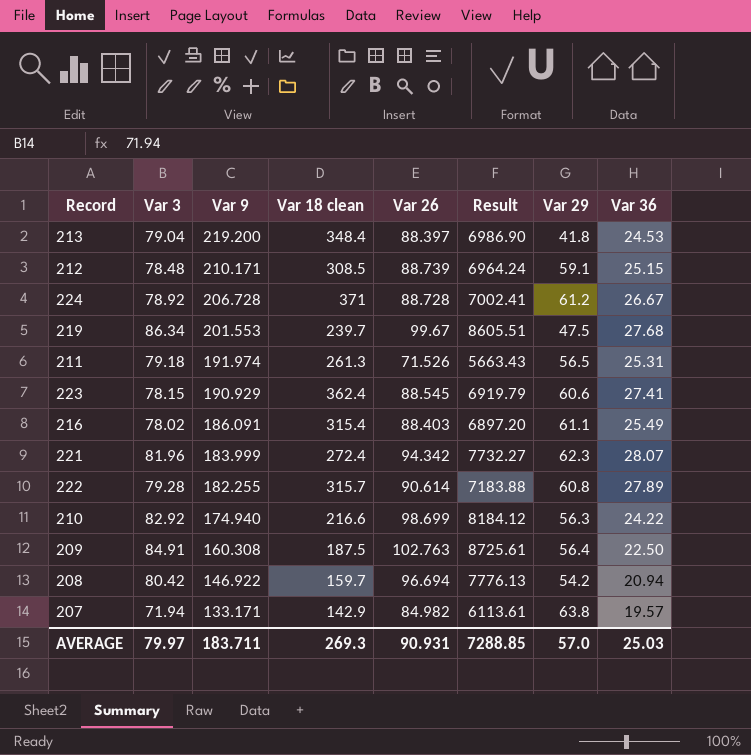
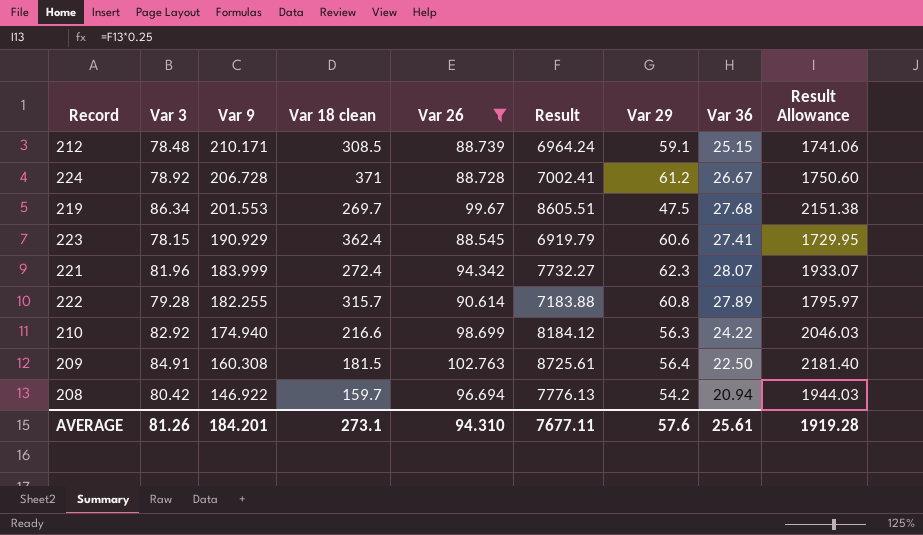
filter: none -> Var 26 >= 88.545
column Result Allowance | formula: none -> [Result] * 0.25
219 | Var 18 clean: 239.7 -> 269.7
209 | Var 18 clean: 187.5 -> 181.5
AVERAGE | Var 3: 79.97 -> 81.26
AVERAGE | Var 9: 183.711 -> 184.201
AVERAGE | Var 18 clean: 269.3 -> 273.1
AVERAGE | Var 26: 90.931 -> 94.310
AVERAGE | Result: 7288.85 -> 7677.11
AVERAGE | Var 29: 57.0 -> 57.6
AVERAGE | Var 36: 25.03 -> 25.61

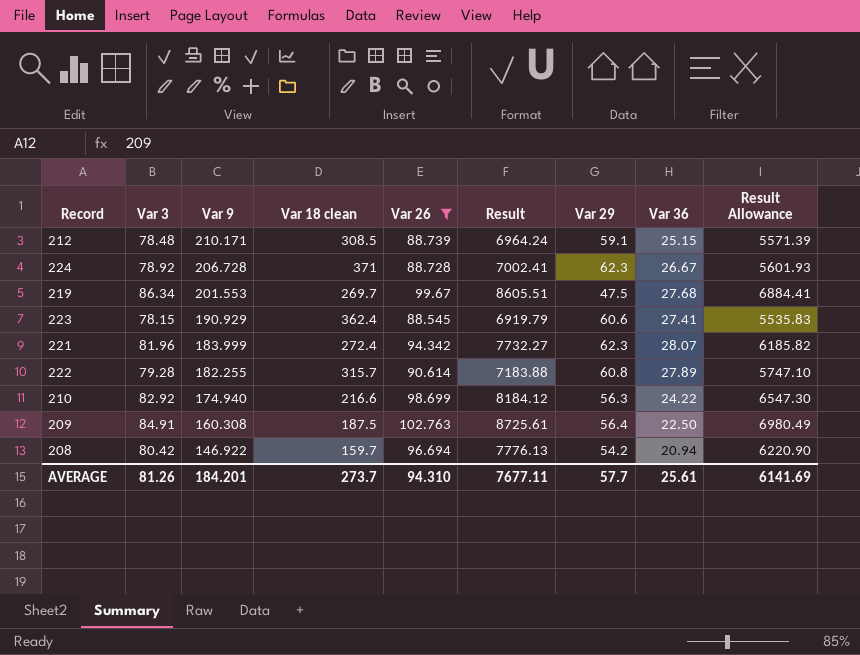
column Result Allowance | formula: [Result] * 0.25 -> [Result] * 0.8
224 | Var 29: 61.2 -> 62.3
209 | Var 18 clean: 181.5 -> 187.5
AVERAGE | Var 18 clean: 273.1 -> 273.7
AVERAGE | Var 29: 57.6 -> 57.7
AVERAGE | Result Allowance: 1919.28 -> 6141.69

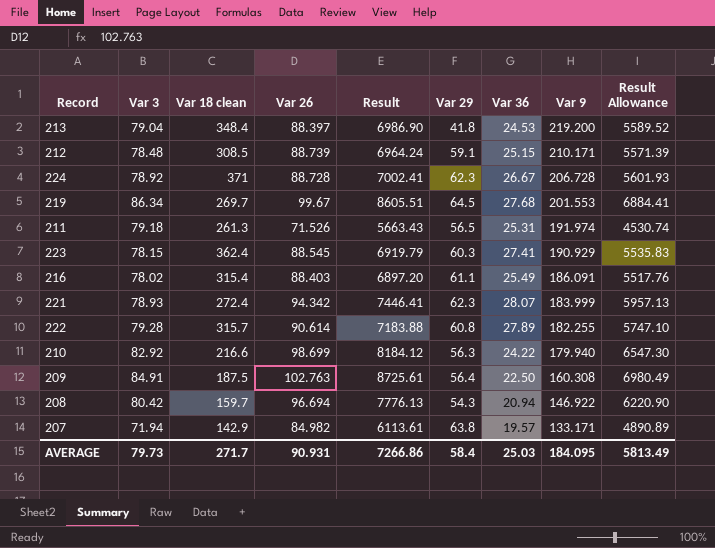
filter: Var 26 >= 88.545 -> none
column Var 9 | position: 3 -> 8
219 | Var 29: 47.5 -> 64.5
223 | Var 29: 60.6 -> 60.3
221 | Var 3: 81.96 -> 78.93
221 | Result: 7732.27 -> 7446.41
221 | Result Allowance: 6185.82 -> 5957.13
210 | Var 9: 174.940 -> 179.940
208 | Var 29: 54.2 -> 54.3
AVERAGE | Var 3: 81.26 -> 79.73
AVERAGE | Var 18 clean: 273.7 -> 271.7
AVERAGE | Var 26: 94.310 -> 90.931
AVERAGE | Result: 7677.11 -> 7266.86
AVERAGE | Var 29: 57.7 -> 58.4
AVERAGE | Var 36: 25.61 -> 25.03
AVERAGE | Var 9: 184.201 -> 184.095
AVERAGE | Result Allowance: 6141.69 -> 5813.49

